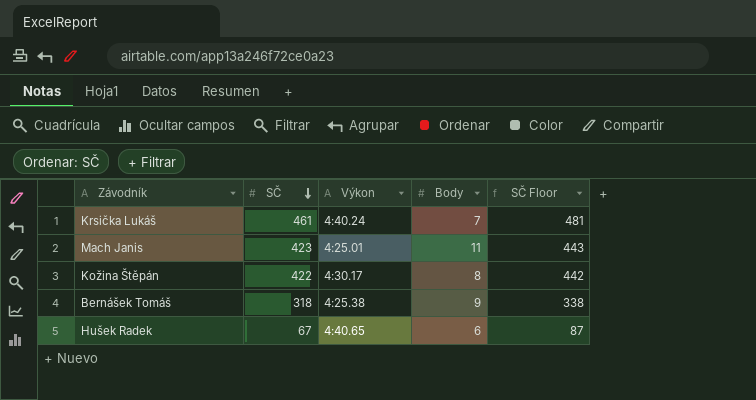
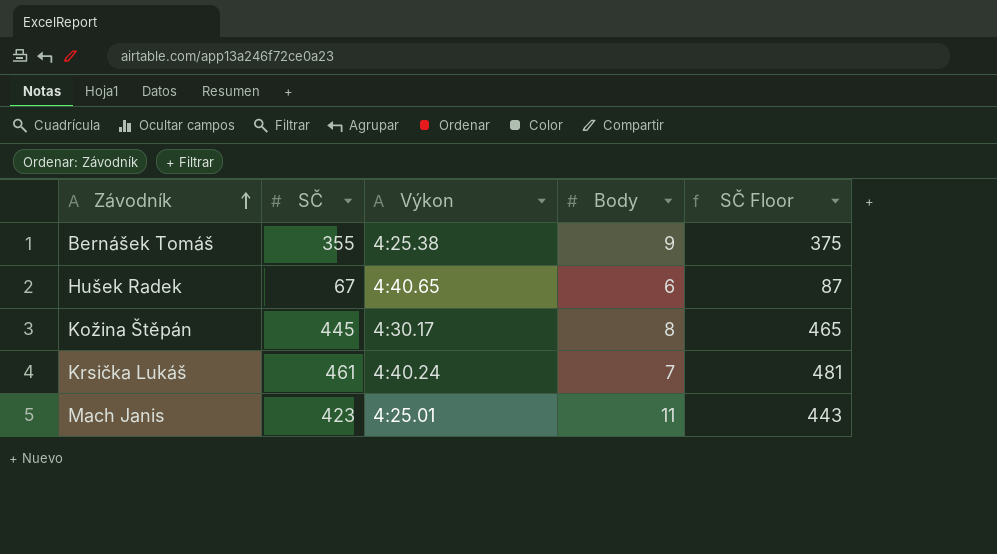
row order: SČ descending -> Závodník ascending
Bernášek Tomáš | SČ: 318 -> 355
Bernášek Tomáš | SČ Floor: 338 -> 375
Kožina Štěpán | SČ: 422 -> 445
Kožina Štěpán | SČ Floor: 442 -> 465

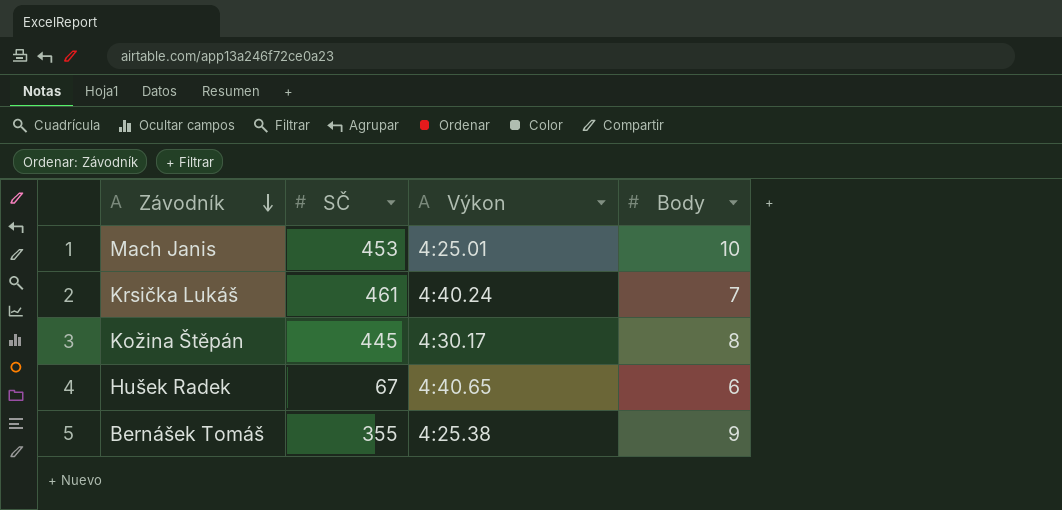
row order: Závodník ascending -> Závodník descending
column SČ Floor | formula: [SČ] + 20 -> none
Mach Janis | SČ: 423 -> 453
Mach Janis | Body: 11 -> 10

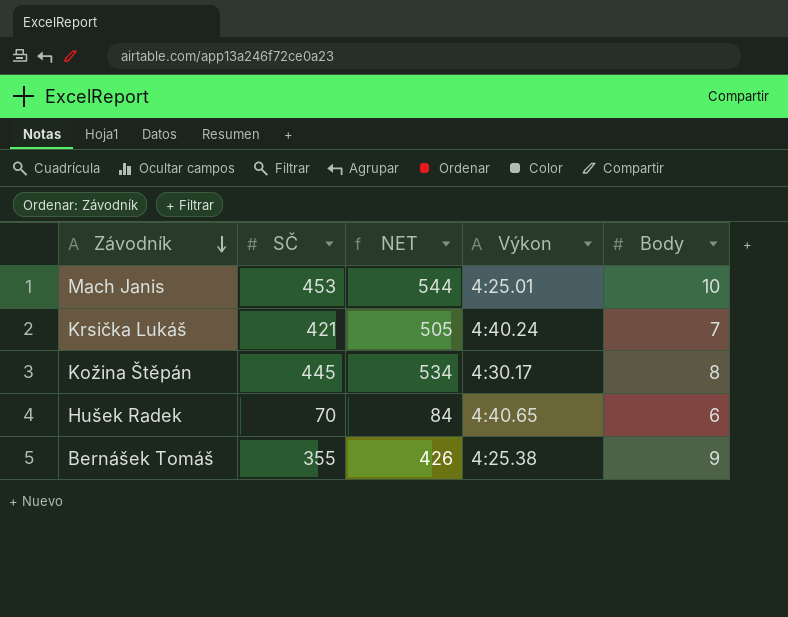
column NET | formula: none -> [SČ] * 1.2
Krsička Lukáš | SČ: 461 -> 421
Hušek Radek | SČ: 67 -> 70

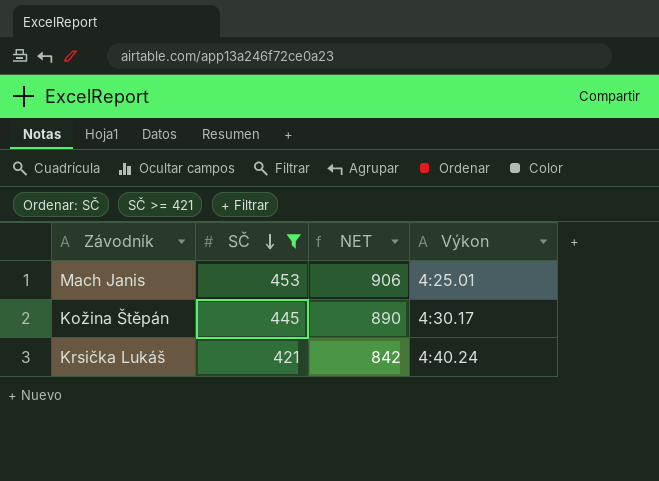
filter: none -> SČ >= 421
row order: Závodník descending -> SČ descending
column Body | position: 5 -> none
column NET | formula: [SČ] * 1.2 -> [SČ] * 2

